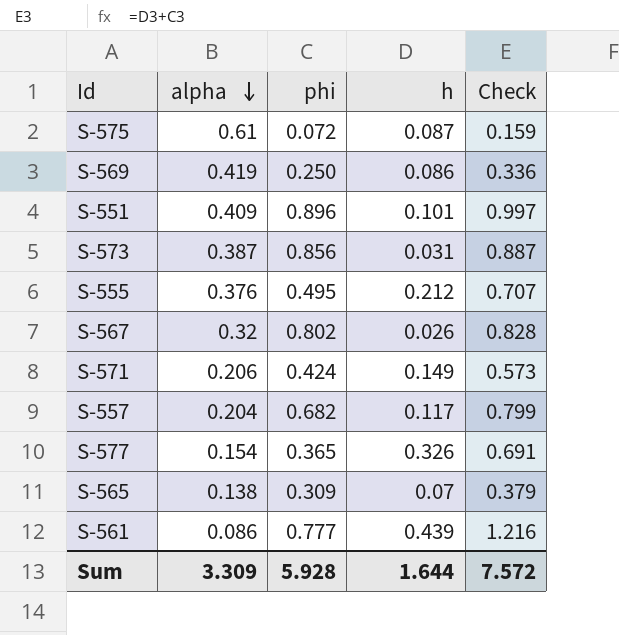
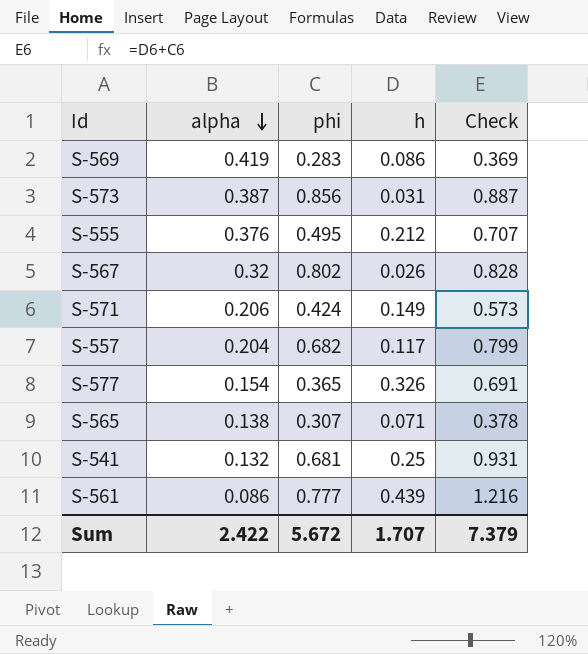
row S-575: 0.61 | 0.072 | 0.087 | 0.159 -> none
row S-551: 0.409 | 0.896 | 0.101 | 0.997 -> none
S-569 | phi: 0.250 -> 0.283
S-569 | Check: 0.336 -> 0.369
S-565 | phi: 0.309 -> 0.307
S-565 | h: 0.07 -> 0.071
S-565 | Check: 0.379 -> 0.378
row S-541: none -> 0.132 | 0.681 | 0.25 | 0.931
Sum | alpha: 3.309 -> 2.422
Sum | phi: 5.928 -> 5.672
Sum | h: 1.644 -> 1.707
Sum | Check: 7.572 -> 7.379

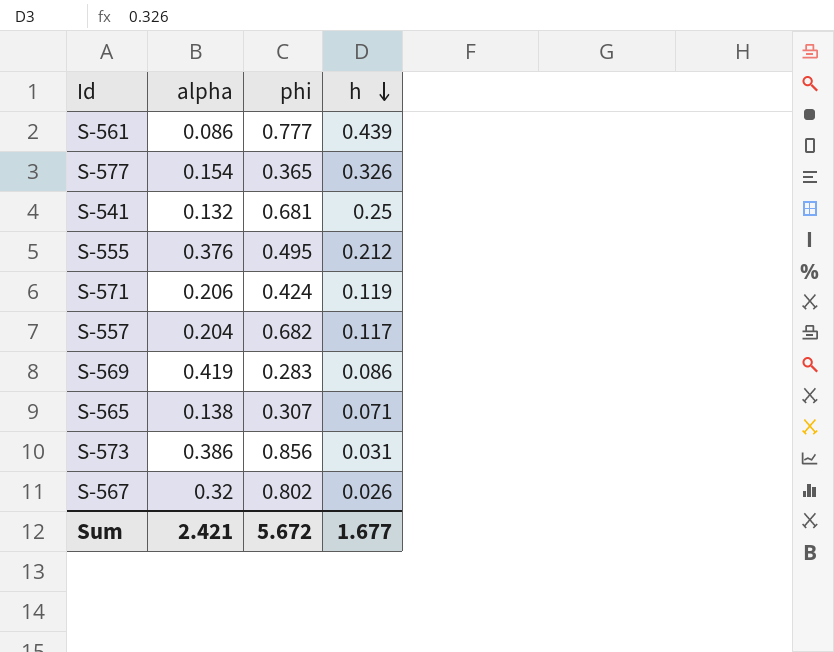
row order: alpha descending -> h descending
column Check | formula: [phi] + [h] -> none
S-571 | h: 0.149 -> 0.119
S-573 | alpha: 0.387 -> 0.386
Sum | alpha: 2.422 -> 2.421
Sum | h: 1.707 -> 1.677

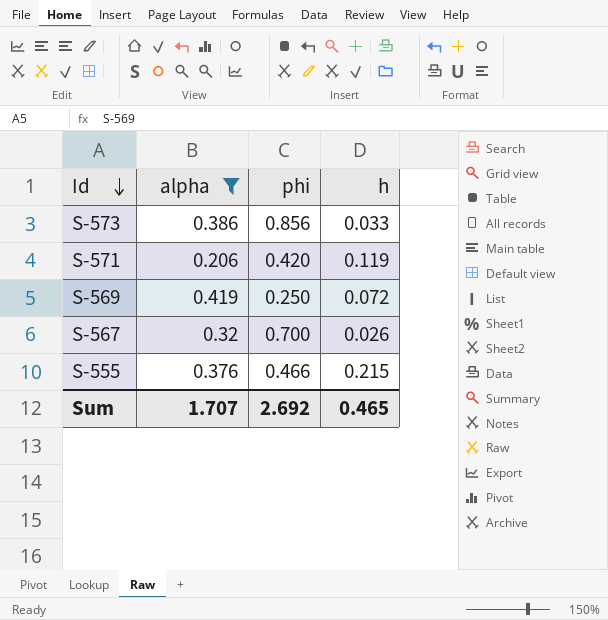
filter: none -> alpha >= 0.206
row order: h descending -> Id descending
S-573 | h: 0.031 -> 0.033
S-571 | phi: 0.424 -> 0.420
S-569 | phi: 0.283 -> 0.250
S-569 | h: 0.086 -> 0.072
S-567 | phi: 0.802 -> 0.700
S-555 | phi: 0.495 -> 0.466
S-555 | h: 0.212 -> 0.215
Sum | alpha: 2.421 -> 1.707
Sum | phi: 5.672 -> 2.692
Sum | h: 1.677 -> 0.465

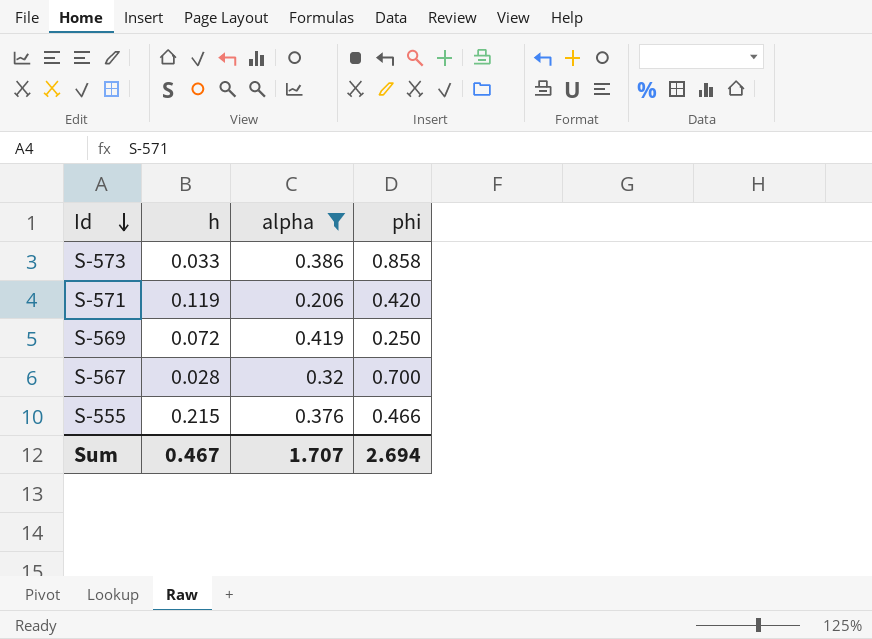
column h | position: 4 -> 2
S-573 | phi: 0.856 -> 0.858
S-567 | h: 0.026 -> 0.028
Sum | h: 0.465 -> 0.467
Sum | phi: 2.692 -> 2.694

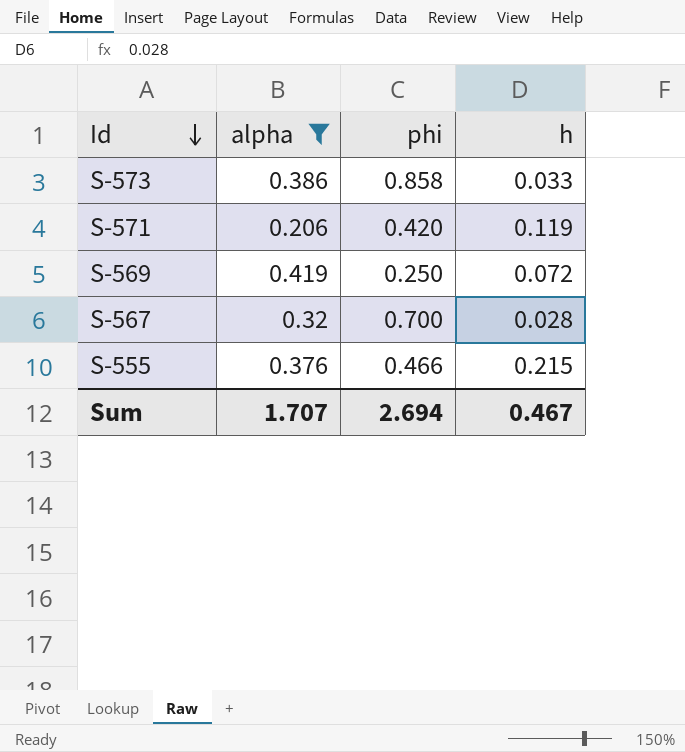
column h | position: 2 -> 4

